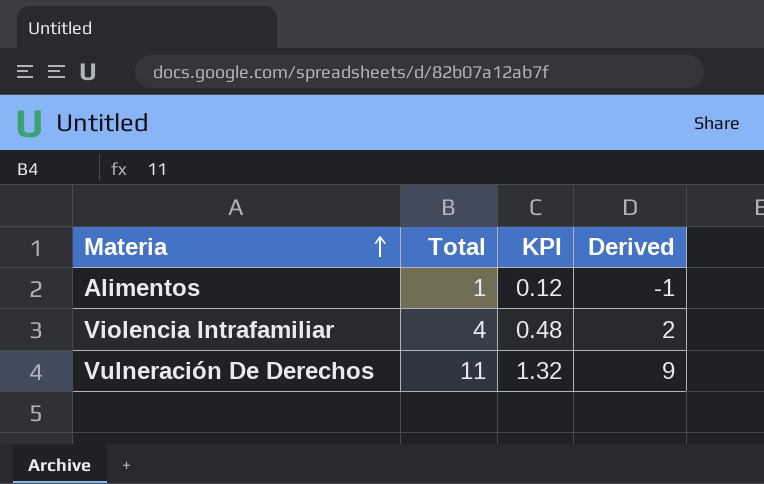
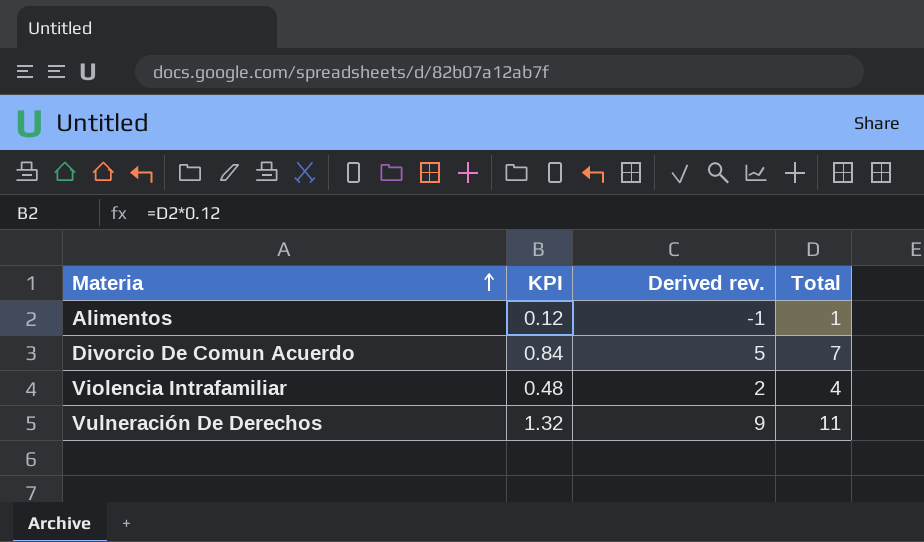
column name: Derived -> Derived rev.
column Total | position: 2 -> 4
row Divorcio De Comun Acuerdo: none -> 0.84 | 5 | 7

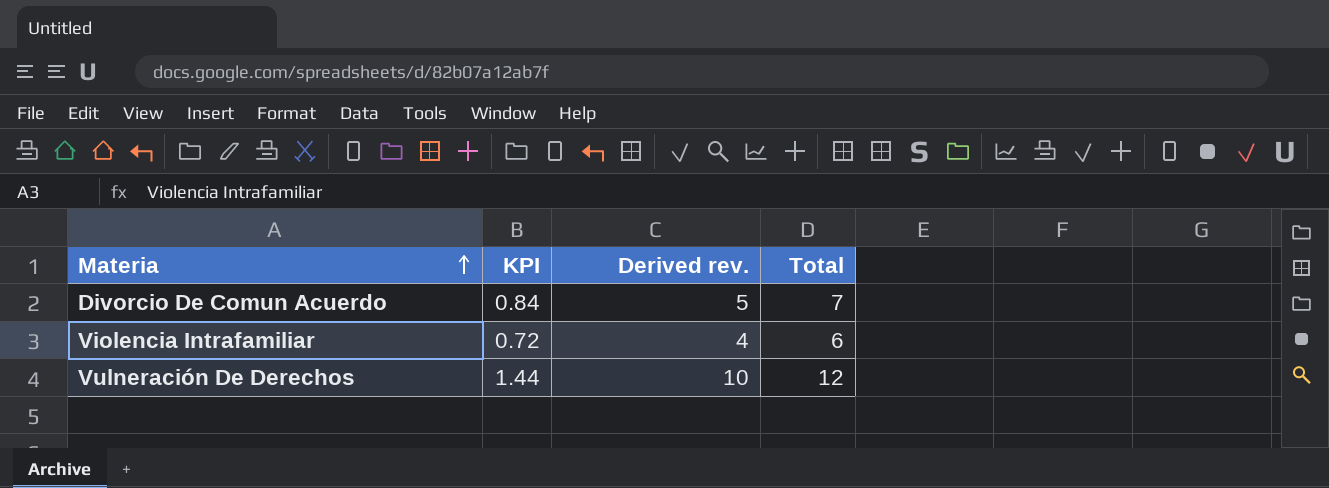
row Alimentos: 0.12 | -1 | 1 -> none
Violencia Intrafamiliar | KPI: 0.48 -> 0.72
Violencia Intrafamiliar | Derived rev.: 2 -> 4
Violencia Intrafamiliar | Total: 4 -> 6
Vulneración De Derechos | KPI: 1.32 -> 1.44
Vulneración De Derechos | Derived rev.: 9 -> 10
Vulneración De Derechos | Total: 11 -> 12

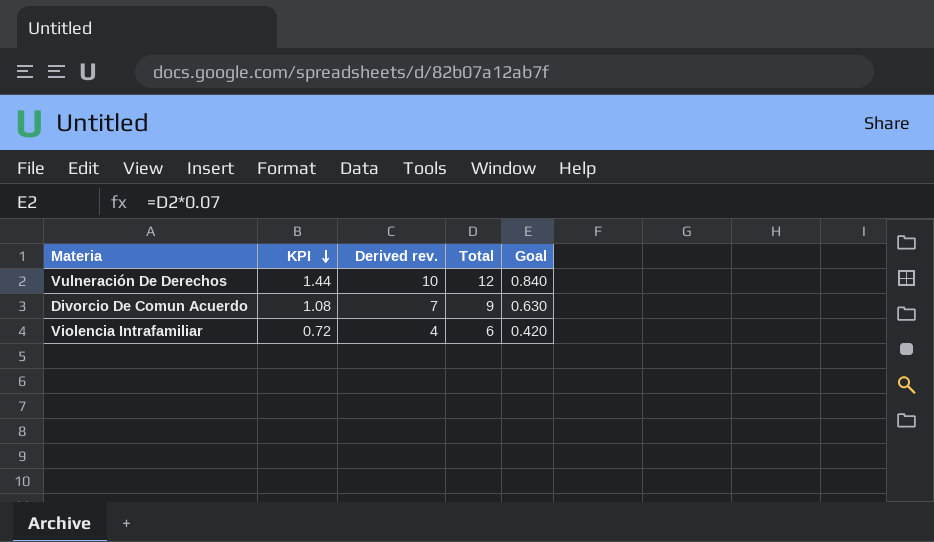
row order: Materia ascending -> KPI descending
column Goal | formula: none -> [Total] * 0.07
Divorcio De Comun Acuerdo | KPI: 0.84 -> 1.08
Divorcio De Comun Acuerdo | Derived rev.: 5 -> 7
Divorcio De Comun Acuerdo | Total: 7 -> 9

